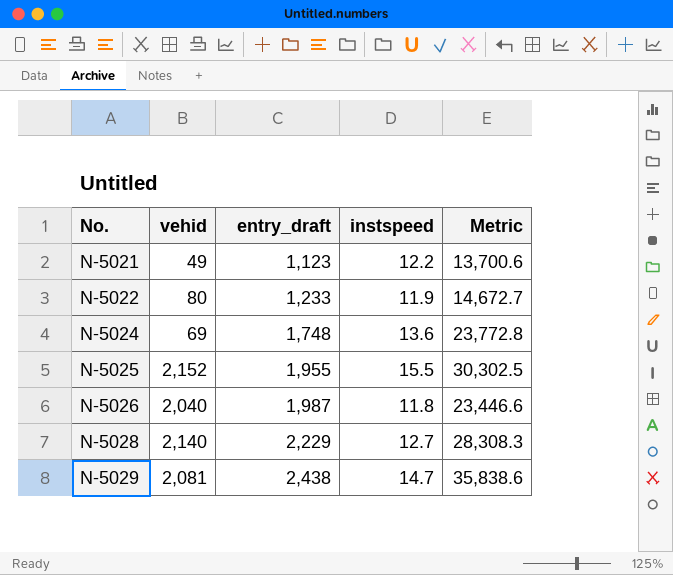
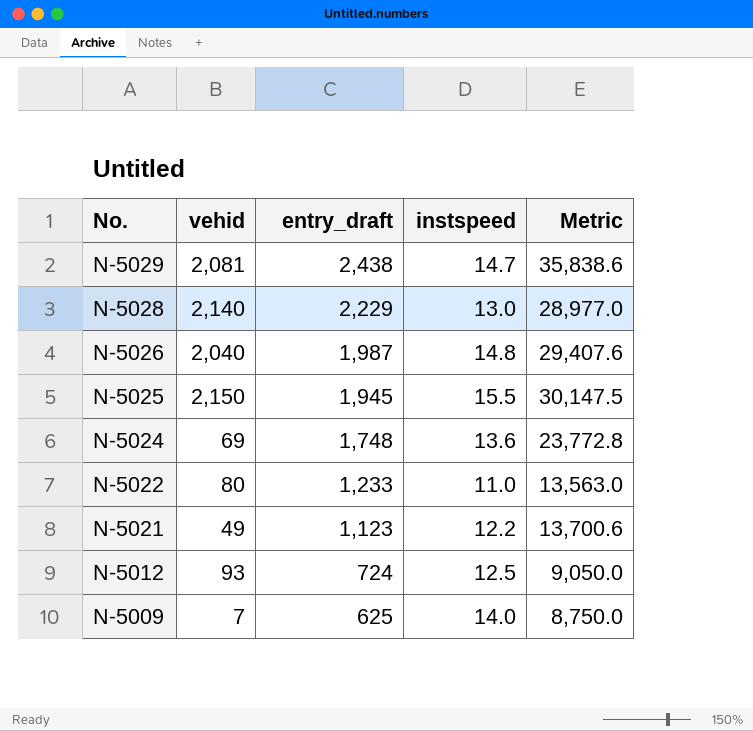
row order: No. ascending -> No. descending
N-5028 | instspeed: 12.7 -> 13.0
N-5028 | Metric: 28,308.3 -> 28,977.0
N-5026 | instspeed: 11.8 -> 14.8
N-5026 | Metric: 23,446.6 -> 29,407.6
N-5025 | vehid: 2,152 -> 2,150
N-5025 | entry_draft: 1,955 -> 1,945
N-5025 | Metric: 30,302.5 -> 30,147.5
N-5022 | instspeed: 11.9 -> 11.0
N-5022 | Metric: 14,672.7 -> 13,563.0
row N-5012: none -> 93 | 724 | 12.5 | 9,050.0
row N-5009: none -> 7 | 625 | 14.0 | 8,750.0

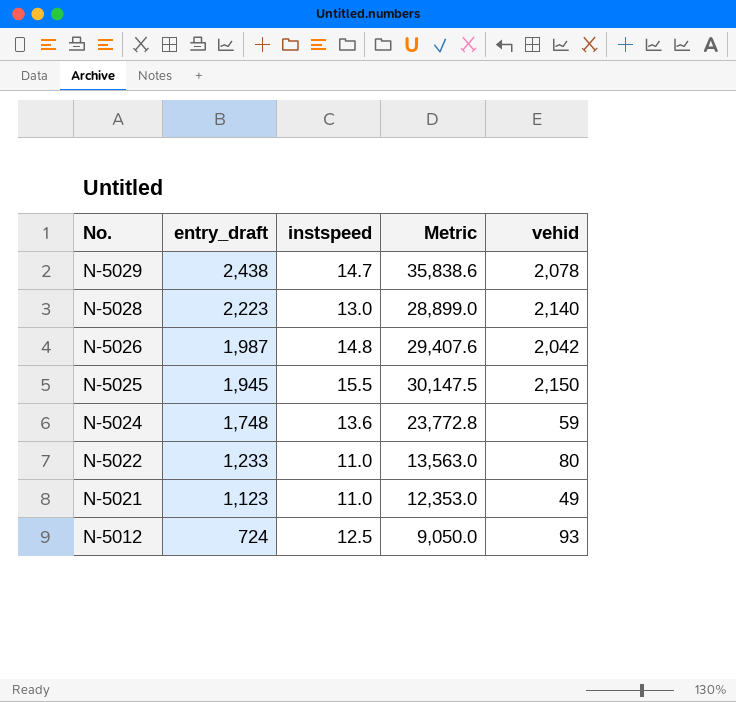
column vehid | position: 2 -> 5
row N-5009: 7 | 625 | 14.0 | 8,750.0 -> none
N-5029 | vehid: 2,081 -> 2,078
N-5028 | entry_draft: 2,229 -> 2,223
N-5028 | Metric: 28,977.0 -> 28,899.0
N-5026 | vehid: 2,040 -> 2,042
N-5024 | vehid: 69 -> 59
N-5021 | instspeed: 12.2 -> 11.0
N-5021 | Metric: 13,700.6 -> 12,353.0

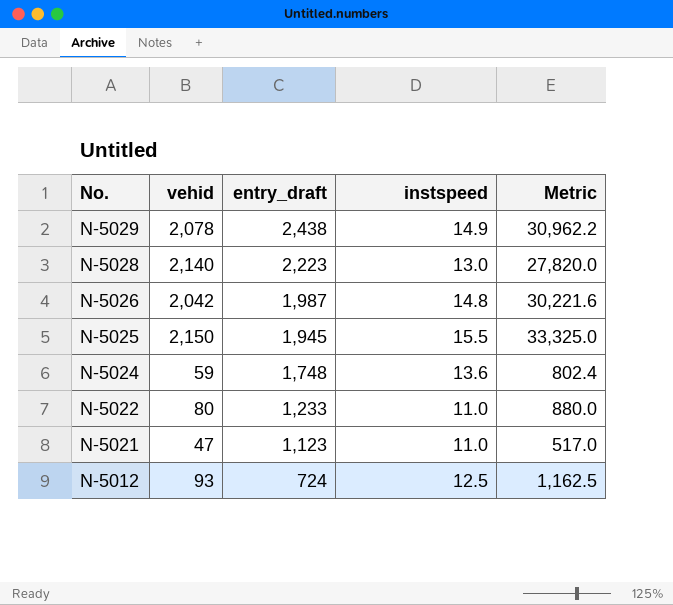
column vehid | position: 5 -> 2
column Metric | formula: [entry_draft] * [instspeed] -> [vehid] * [instspeed]
N-5029 | instspeed: 14.7 -> 14.9
N-5021 | vehid: 49 -> 47

